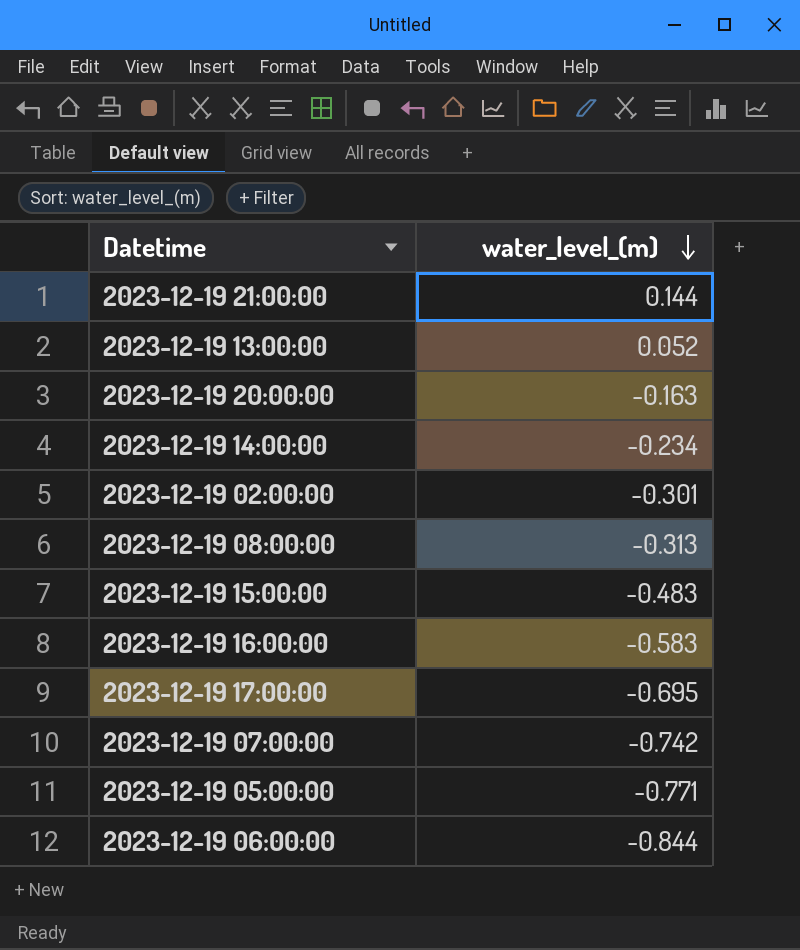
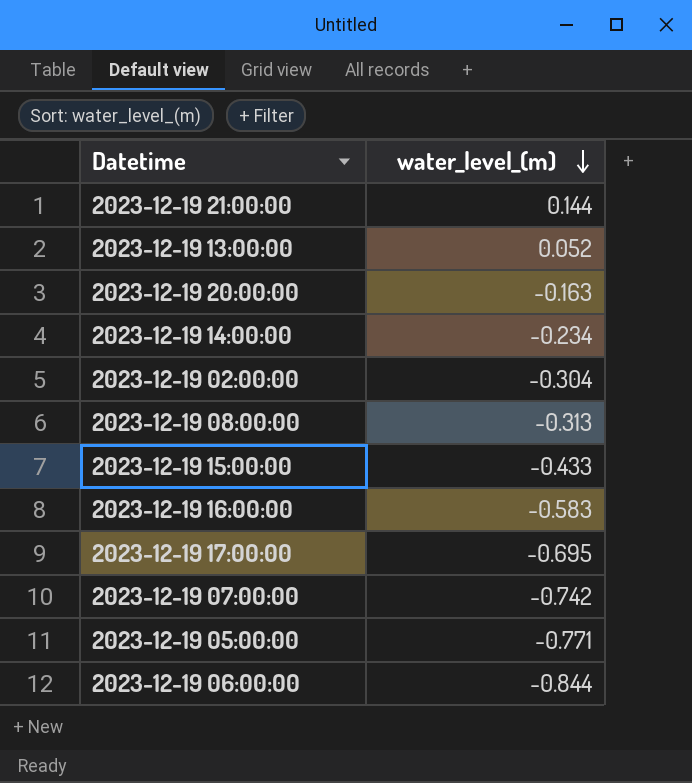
2023-12-19 02:00:00 | water_level_(m): -0.301 -> -0.304
2023-12-19 15:00:00 | water_level_(m): -0.483 -> -0.433

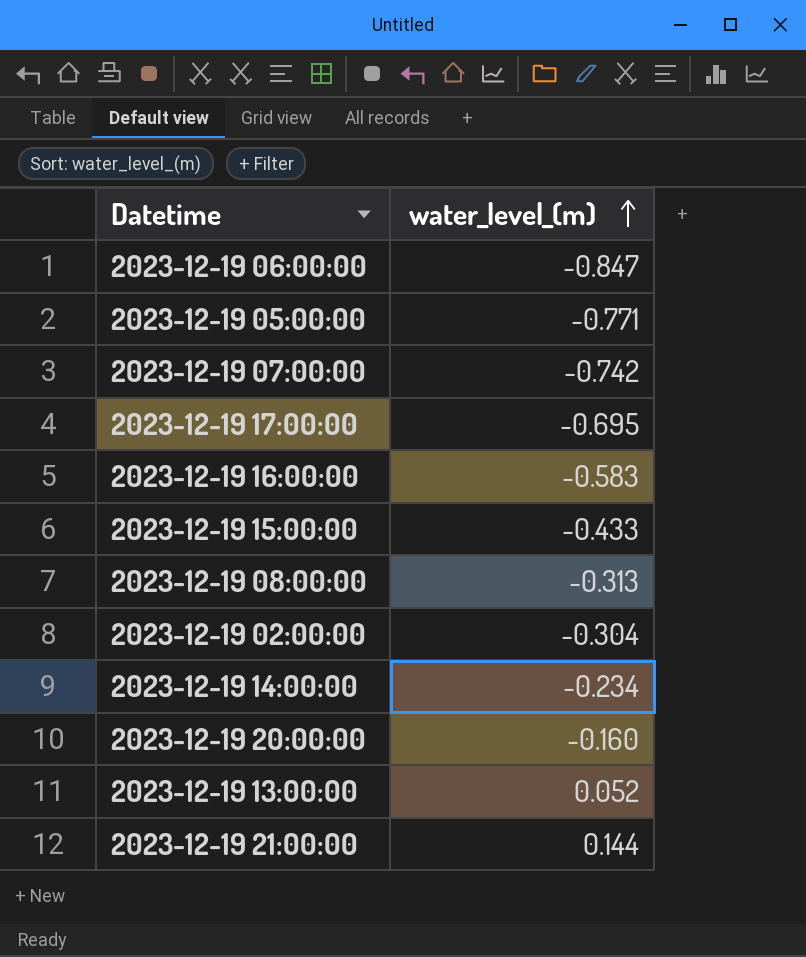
row order: water_level_(m) descending -> water_level_(m) ascending
2023-12-19 06:00:00 | water_level_(m): -0.844 -> -0.847
2023-12-19 20:00:00 | water_level_(m): -0.163 -> -0.160

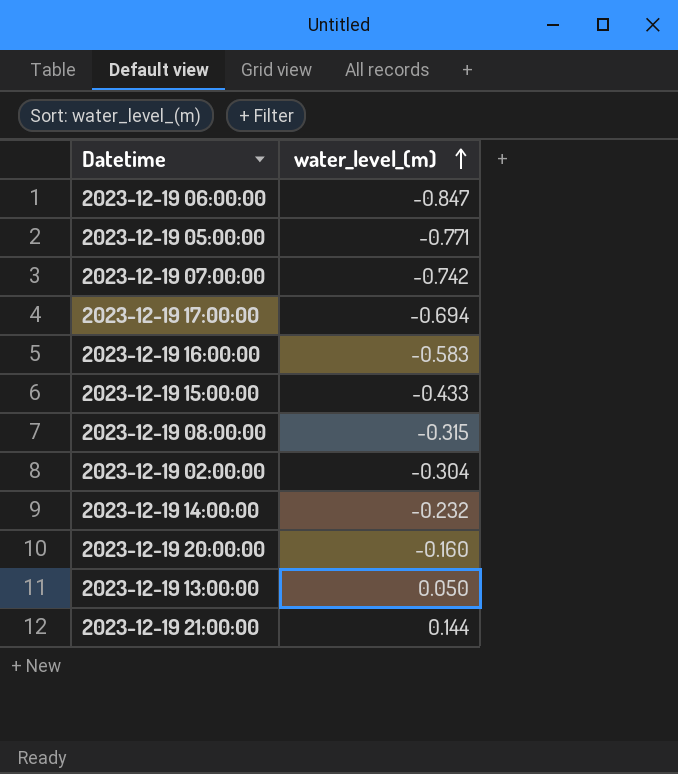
2023-12-19 17:00:00 | water_level_(m): -0.695 -> -0.694
2023-12-19 08:00:00 | water_level_(m): -0.313 -> -0.315
2023-12-19 14:00:00 | water_level_(m): -0.234 -> -0.232
2023-12-19 13:00:00 | water_level_(m): 0.052 -> 0.050

